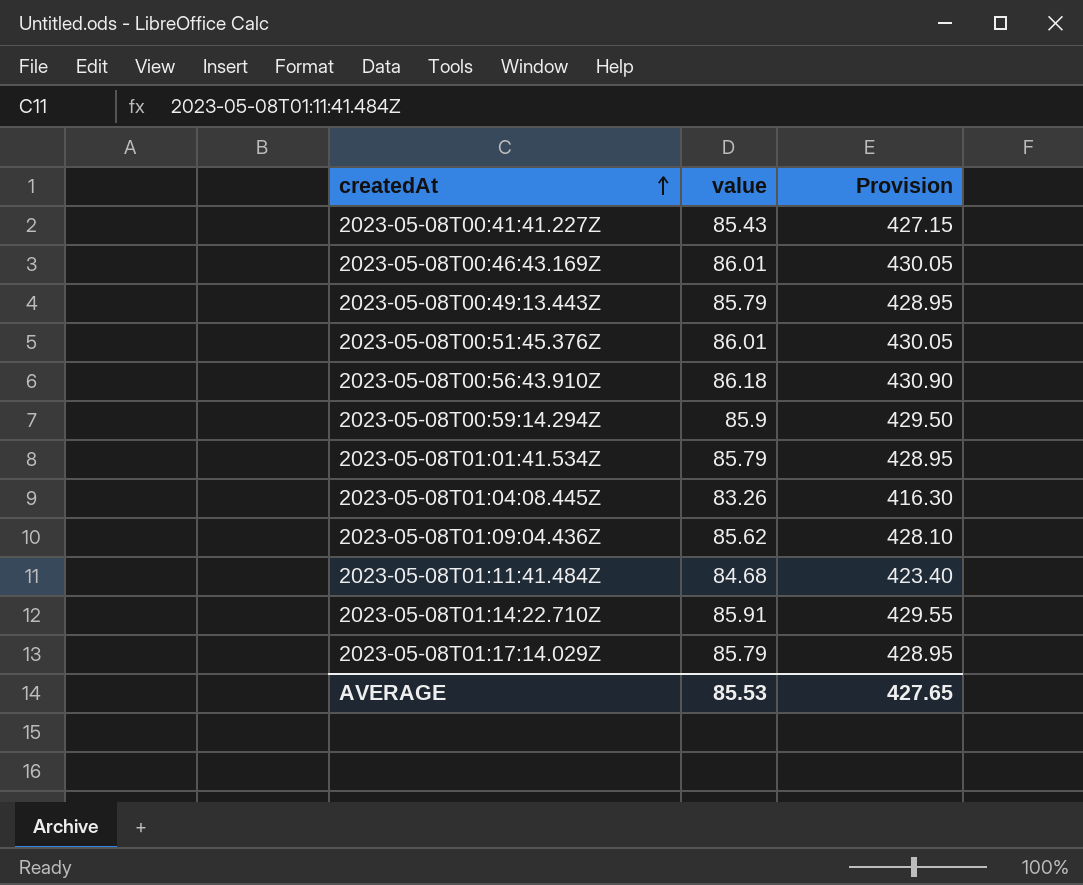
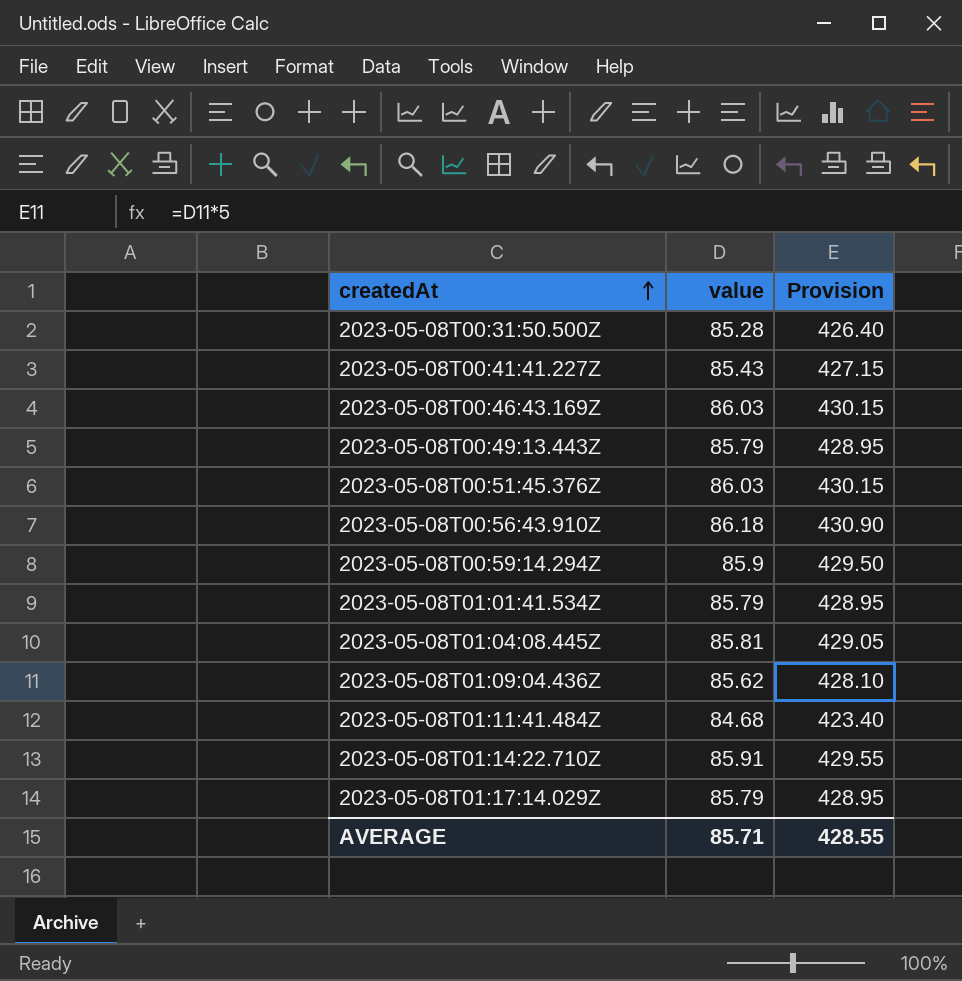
row 2023-05-08T00:31:50.500Z: none -> 85.28 | 426.40
2023-05-08T00:46:43.169Z | value: 86.01 -> 86.03
2023-05-08T00:46:43.169Z | Provision: 430.05 -> 430.15
2023-05-08T00:51:45.376Z | value: 86.01 -> 86.03
2023-05-08T00:51:45.376Z | Provision: 430.05 -> 430.15
2023-05-08T01:04:08.445Z | value: 83.26 -> 85.81
2023-05-08T01:04:08.445Z | Provision: 416.30 -> 429.05
AVERAGE | value: 85.53 -> 85.71
AVERAGE | Provision: 427.65 -> 428.55

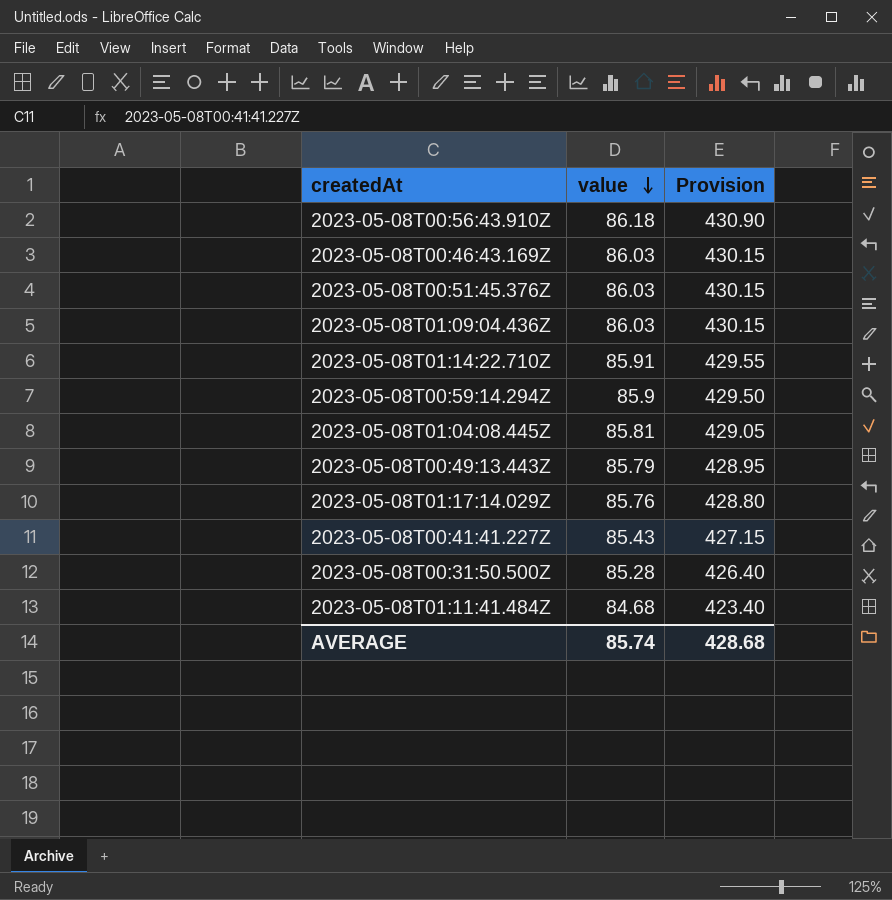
row order: createdAt ascending -> value descending
row 2023-05-08T01:01:41.534Z: 85.79 | 428.95 -> none
2023-05-08T01:09:04.436Z | value: 85.62 -> 86.03
2023-05-08T01:09:04.436Z | Provision: 428.10 -> 430.15
2023-05-08T01:17:14.029Z | value: 85.79 -> 85.76
2023-05-08T01:17:14.029Z | Provision: 428.95 -> 428.80
AVERAGE | value: 85.71 -> 85.74
AVERAGE | Provision: 428.55 -> 428.68

